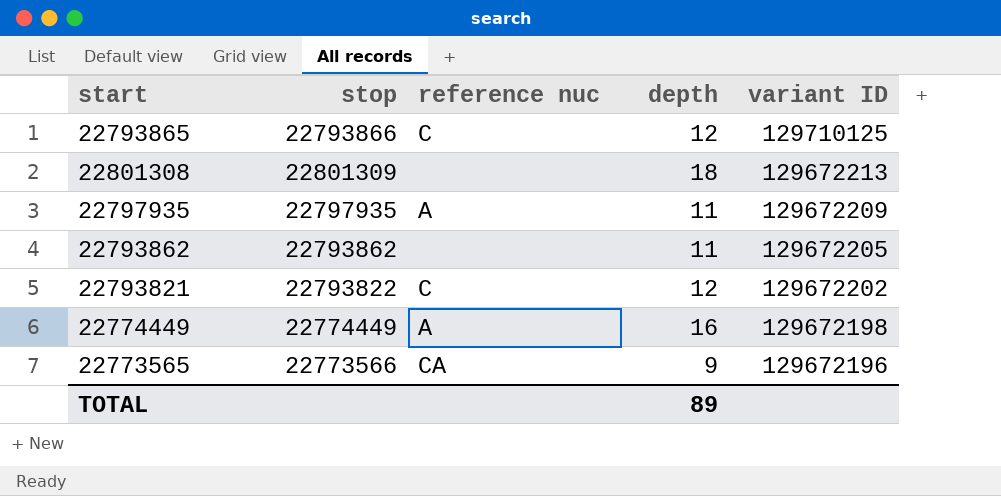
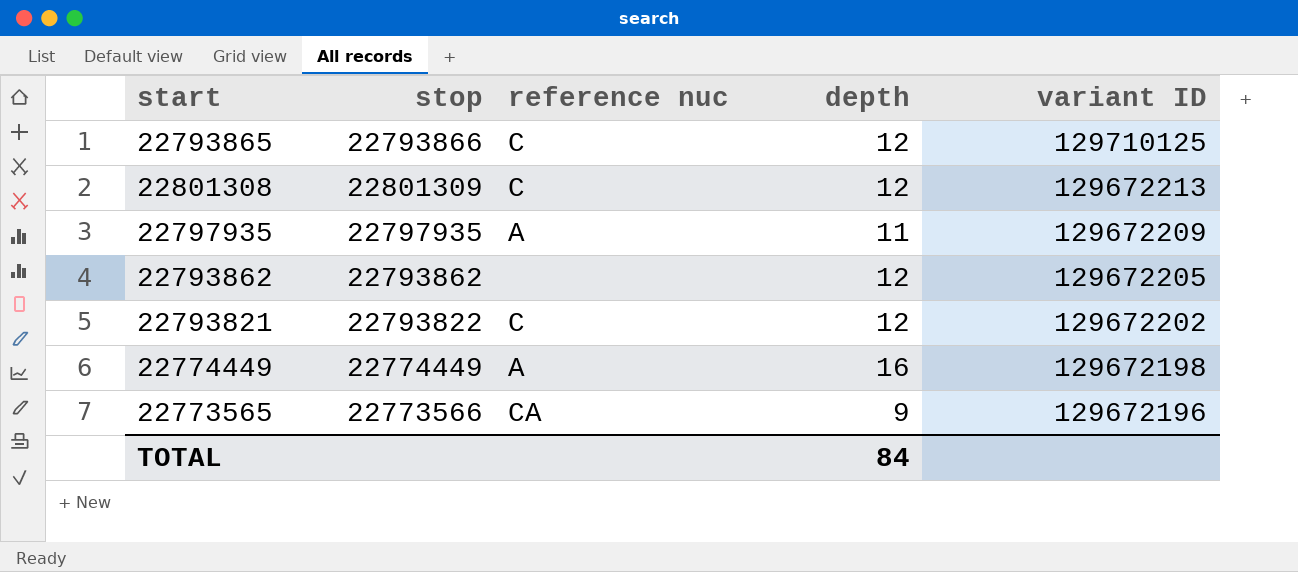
22801308 | reference nuc: none -> C
22801308 | depth: 18 -> 12
22793862 | depth: 11 -> 12
TOTAL | depth: 89 -> 84

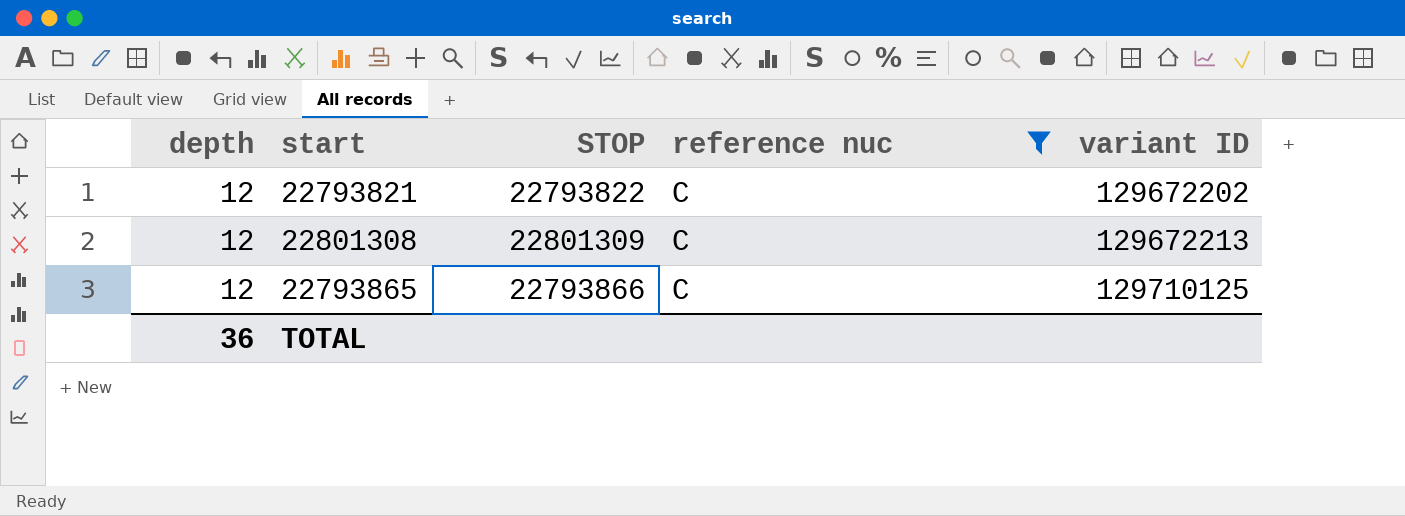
filter: none -> reference nuc = C
row order: variant ID descending -> variant ID ascending
column depth | position: 4 -> 1
column name: stop -> STOP
TOTAL | depth: 84 -> 36

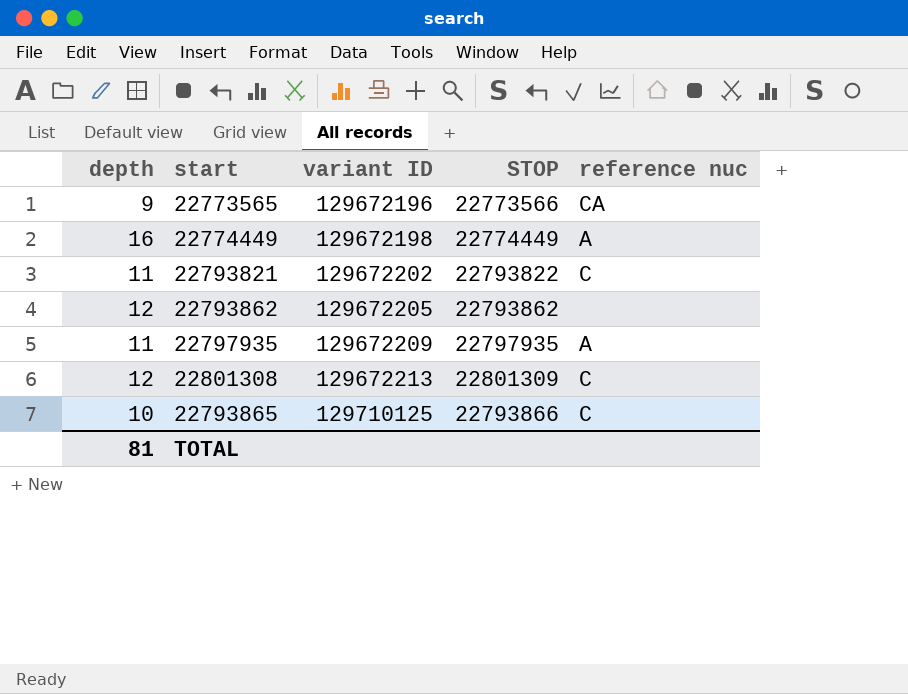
filter: reference nuc = C -> none
column variant ID | position: 5 -> 3
22793821 | depth: 12 -> 11
22793865 | depth: 12 -> 10
TOTAL | depth: 36 -> 81

